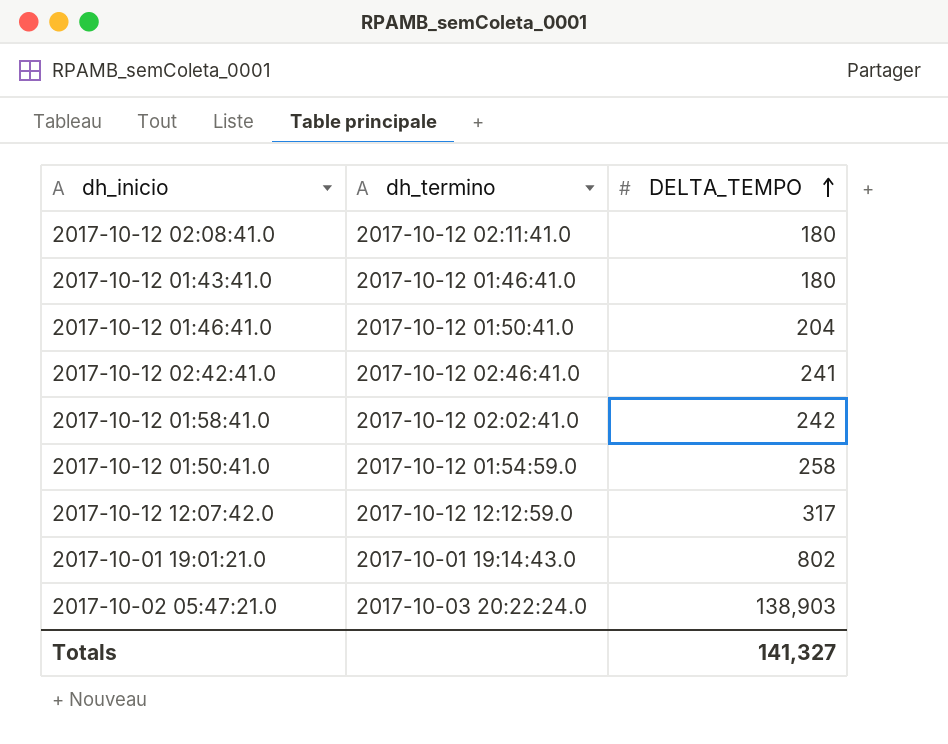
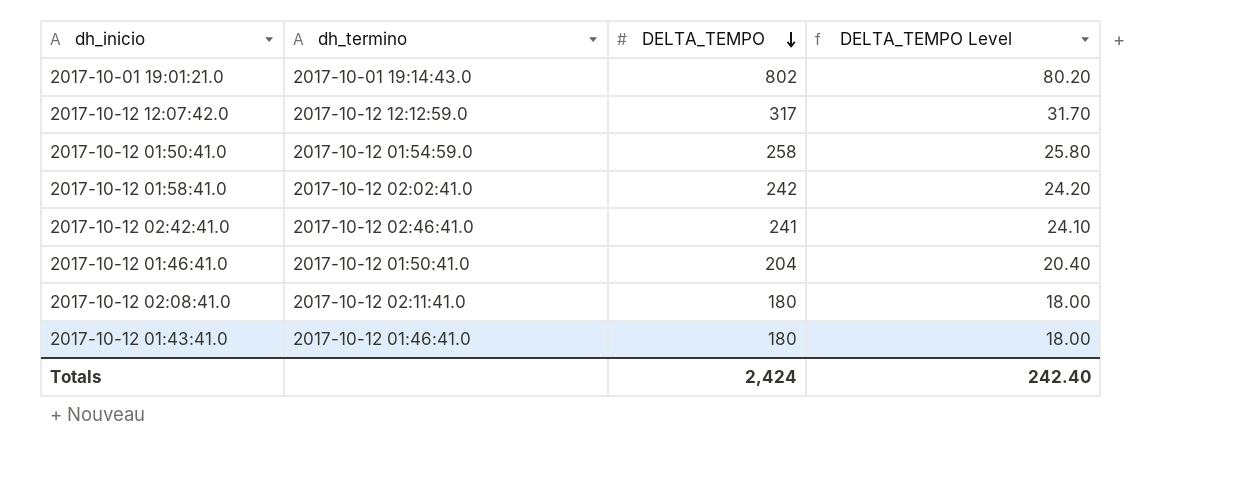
row order: DELTA_TEMPO ascending -> DELTA_TEMPO descending
column DELTA_TEMPO Level | formula: none -> [DELTA_TEMPO] * 0.1
row 2017-10-02 05:47:21.0: 2017-10-03 20:22:24.0 | 138,903 -> none
Totals | DELTA_TEMPO: 141,327 -> 2,424

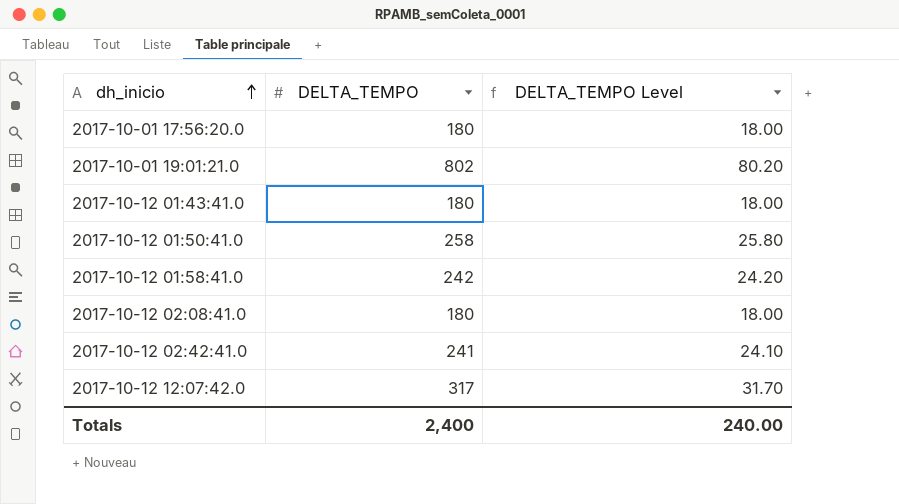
row order: DELTA_TEMPO descending -> dh_inicio ascending
column dh_termino | position: 2 -> none
row 2017-10-12 01:46:41.0: 2017-10-12 01:50:41.0 | 204 | 20.40 -> none
row 2017-10-01 17:56:20.0: none -> 180 | 18.00
Totals | DELTA_TEMPO: 2,424 -> 2,400
Totals | DELTA_TEMPO Level: 242.40 -> 240.00

